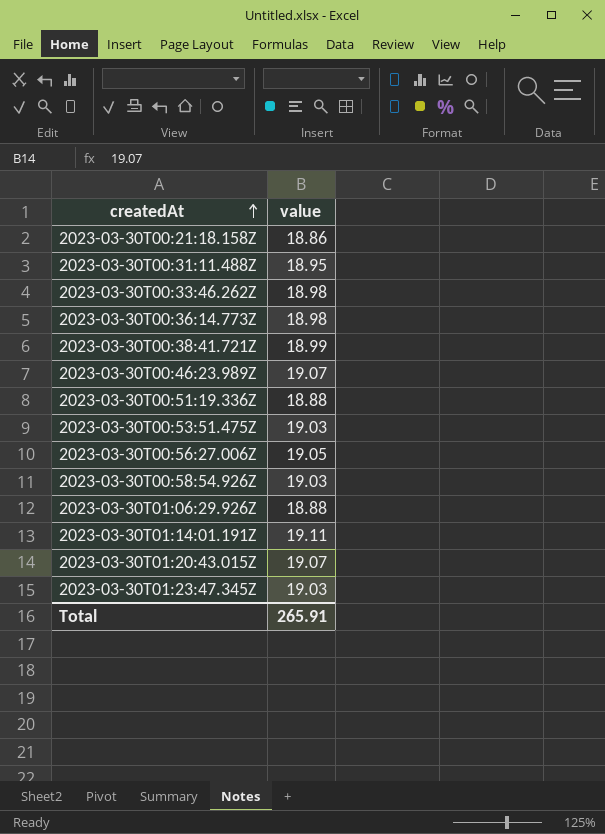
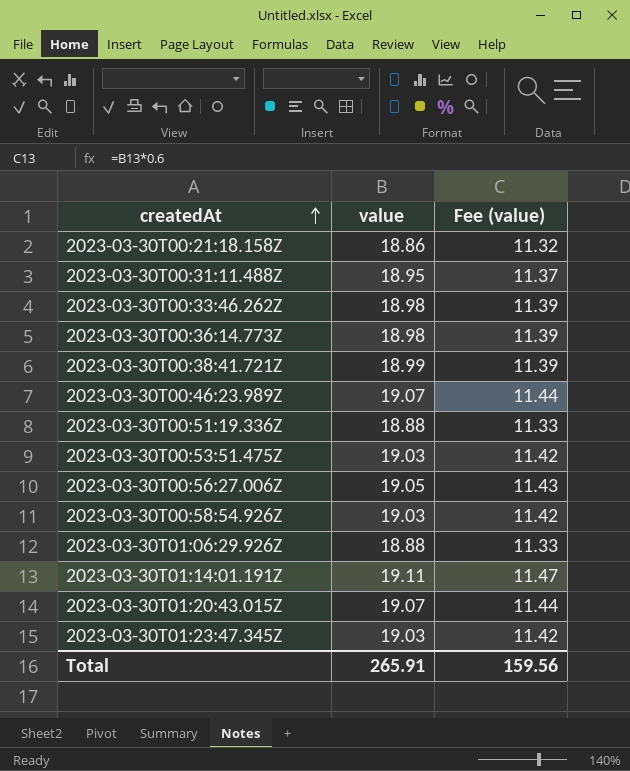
column Fee (value) | formula: none -> [value] * 0.6

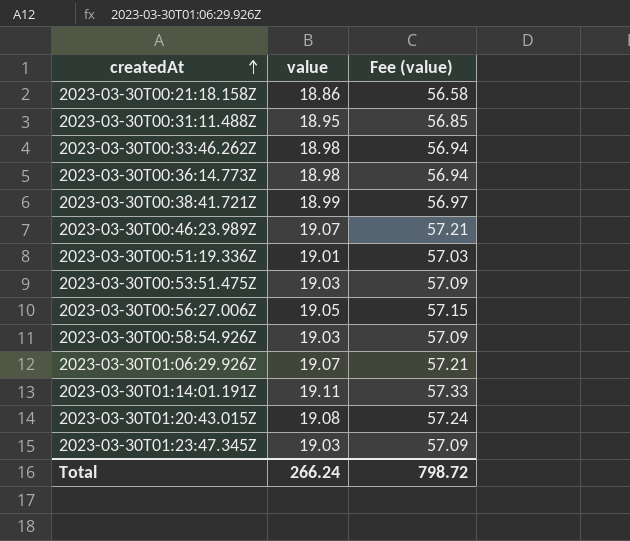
column Fee (value) | formula: [value] * 0.6 -> [value] * 3
2023-03-30T00:51:19.336Z | value: 18.88 -> 19.01
2023-03-30T01:06:29.926Z | value: 18.88 -> 19.07
2023-03-30T01:20:43.015Z | value: 19.07 -> 19.08
Total | value: 265.91 -> 266.24
Total | Fee (value): 159.56 -> 798.72

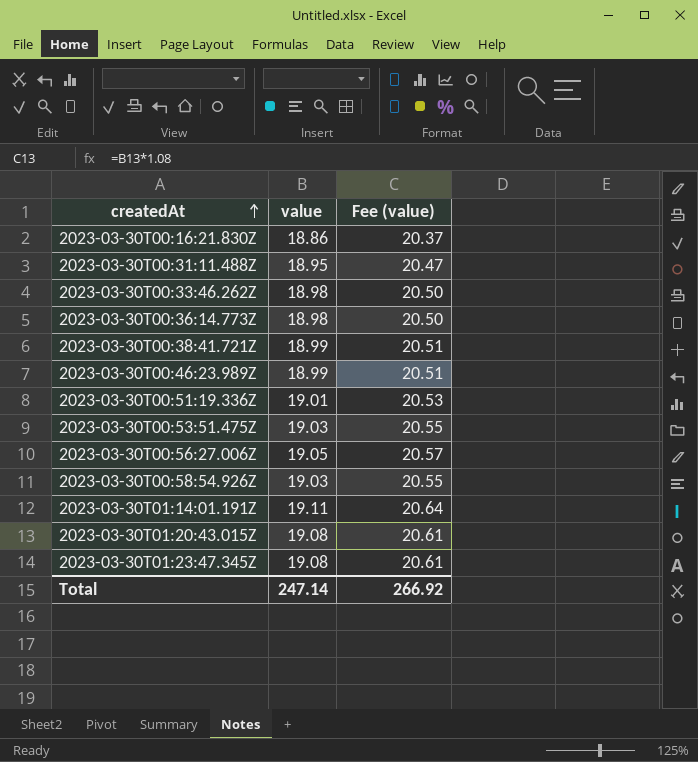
column Fee (value) | formula: [value] * 3 -> [value] * 1.08
row 2023-03-30T00:21:18.158Z: 18.86 | 56.58 -> none
row 2023-03-30T01:06:29.926Z: 19.07 | 57.21 -> none
row 2023-03-30T00:16:21.830Z: none -> 18.86 | 20.37
2023-03-30T00:46:23.989Z | value: 19.07 -> 18.99
2023-03-30T01:23:47.345Z | value: 19.03 -> 19.08
Total | value: 266.24 -> 247.14
Total | Fee (value): 798.72 -> 266.92

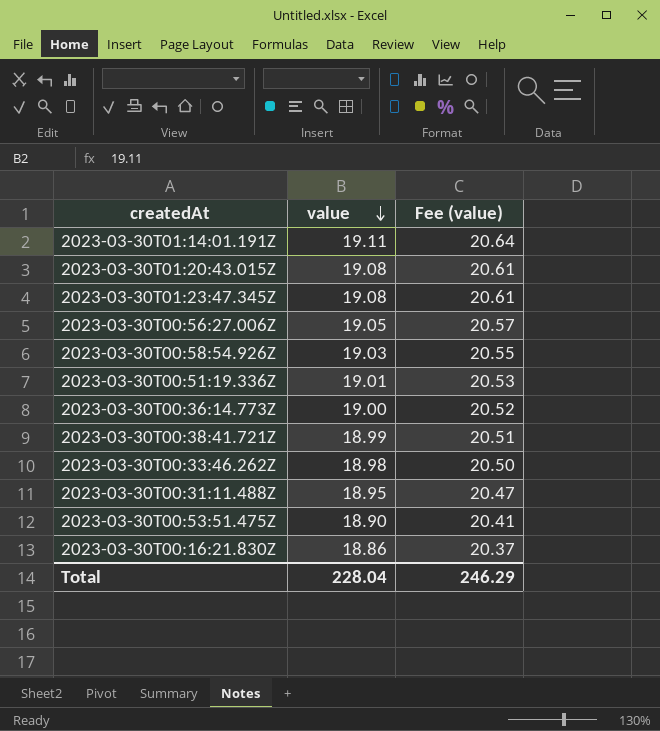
row order: createdAt ascending -> value descending
row 2023-03-30T00:46:23.989Z: 18.99 | 20.51 -> none
2023-03-30T00:36:14.773Z | value: 18.98 -> 19.00
2023-03-30T00:36:14.773Z | Fee (value): 20.50 -> 20.52
2023-03-30T00:53:51.475Z | value: 19.03 -> 18.90
2023-03-30T00:53:51.475Z | Fee (value): 20.55 -> 20.41
Total | value: 247.14 -> 228.04
Total | Fee (value): 266.92 -> 246.29

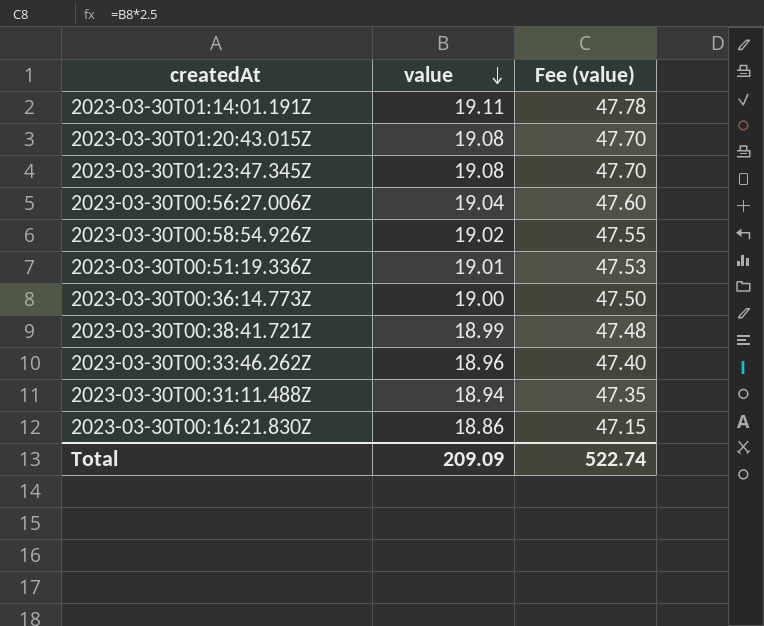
column Fee (value) | formula: [value] * 1.08 -> [value] * 2.5
row 2023-03-30T00:53:51.475Z: 18.90 | 20.41 -> none
2023-03-30T00:56:27.006Z | value: 19.05 -> 19.04
2023-03-30T00:58:54.926Z | value: 19.03 -> 19.02
2023-03-30T00:33:46.262Z | value: 18.98 -> 18.96
2023-03-30T00:31:11.488Z | value: 18.95 -> 18.94
Total | value: 228.04 -> 209.09
Total | Fee (value): 246.29 -> 522.74

